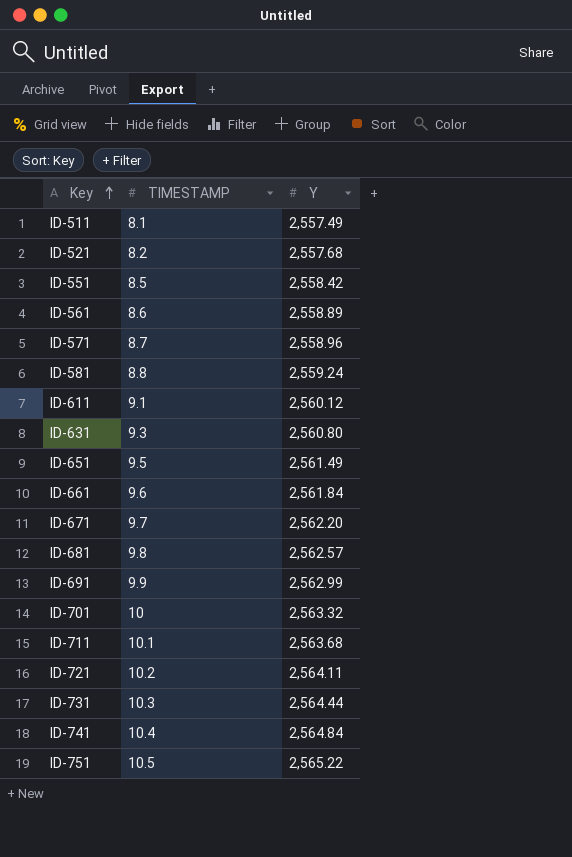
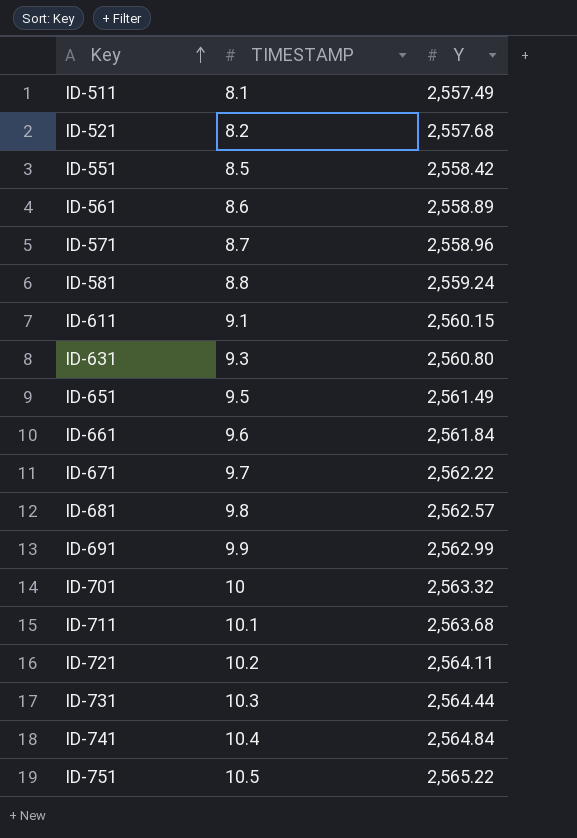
ID-611 | Y: 2,560.12 -> 2,560.15
ID-671 | Y: 2,562.20 -> 2,562.22

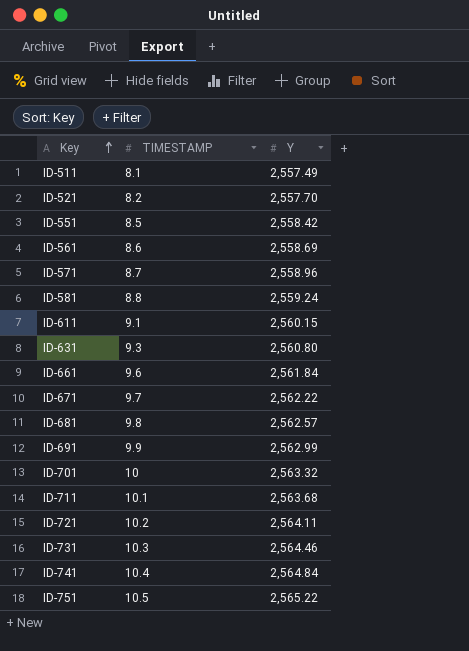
row ID-651: 9.5 | 2,561.49 -> none
ID-521 | Y: 2,557.68 -> 2,557.70
ID-561 | Y: 2,558.89 -> 2,558.69
ID-731 | Y: 2,564.44 -> 2,564.46

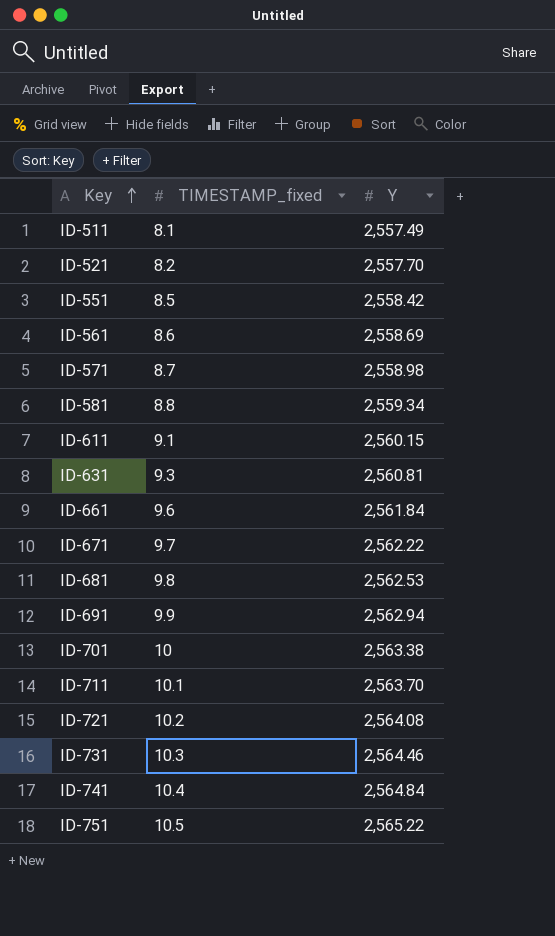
column name: TIMESTAMP -> TIMESTAMP_fixed
ID-571 | Y: 2,558.96 -> 2,558.98
ID-581 | Y: 2,559.24 -> 2,559.34
ID-631 | Y: 2,560.80 -> 2,560.81
ID-681 | Y: 2,562.57 -> 2,562.53
ID-691 | Y: 2,562.99 -> 2,562.94
ID-701 | Y: 2,563.32 -> 2,563.38
ID-711 | Y: 2,563.68 -> 2,563.70
ID-721 | Y: 2,564.11 -> 2,564.08

